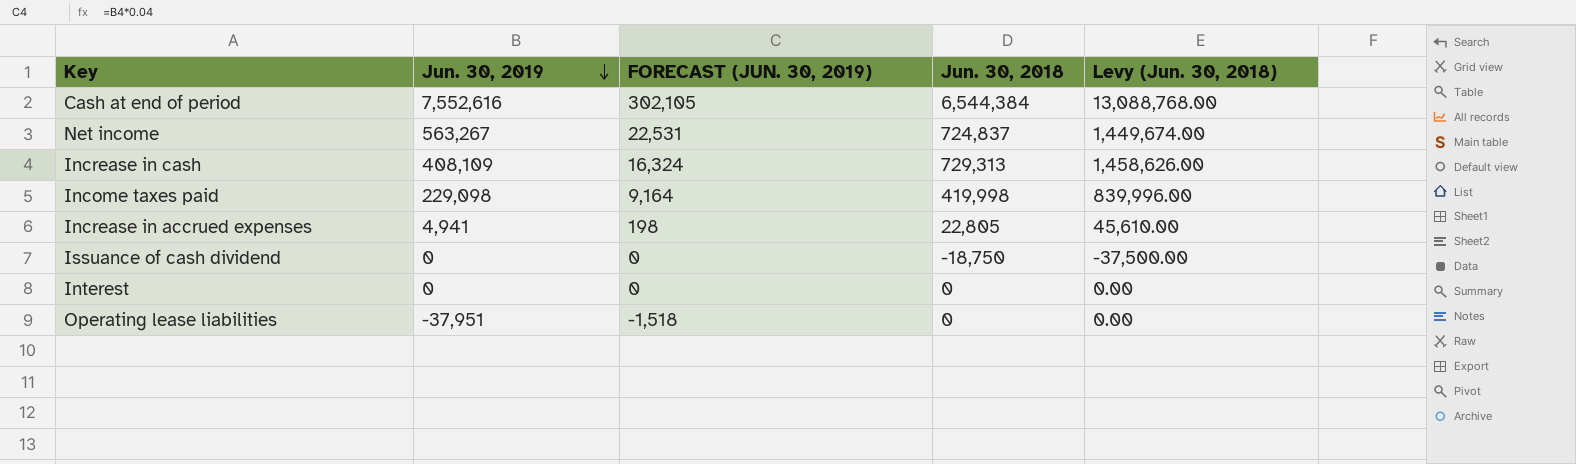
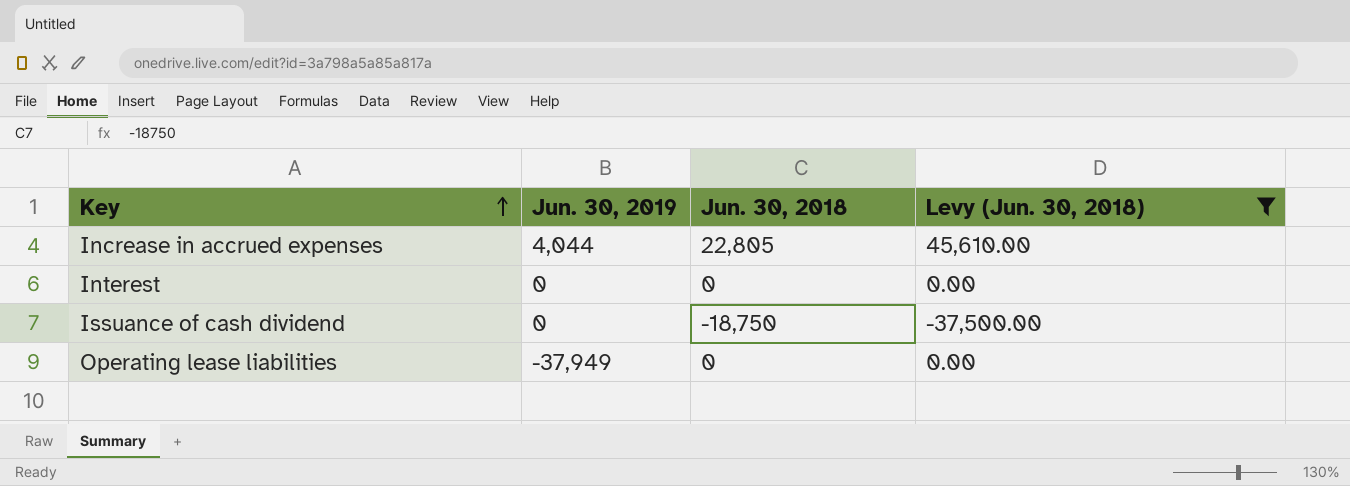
filter: none -> Levy (Jun. 30, 2018) <= 45,610.00
row order: Jun. 30, 2019 descending -> Key ascending
column FORECAST (JUN. 30, 2019) | formula: [Jun. 30, 2019] * 0.04 -> none
Increase in accrued expenses | Jun. 30, 2019: 4,941 -> 4,044
Operating lease liabilities | Jun. 30, 2019: -37,951 -> -37,949

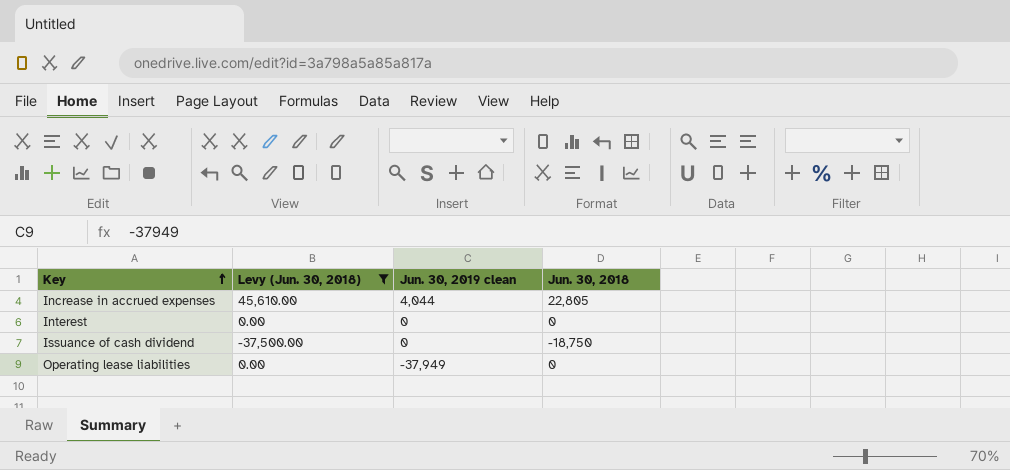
column Levy (Jun. 30, 2018) | position: 4 -> 2
column name: Jun. 30, 2019 -> Jun. 30, 2019 clean

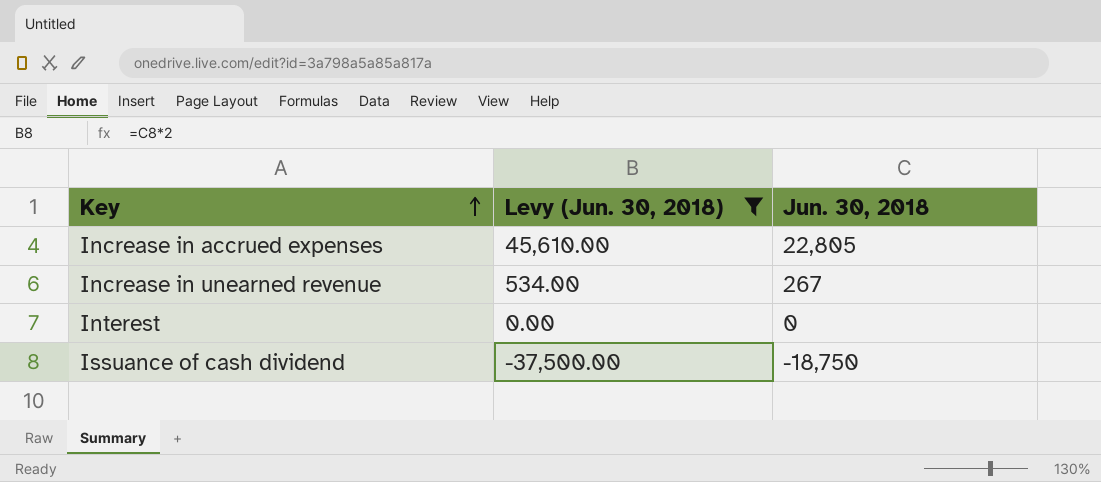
column Jun. 30, 2019 clean | position: 3 -> none
row Operating lease liabilities: 0.00 | -37,949 | 0 -> none
row Increase in unearned revenue: none -> 534.00 | 267

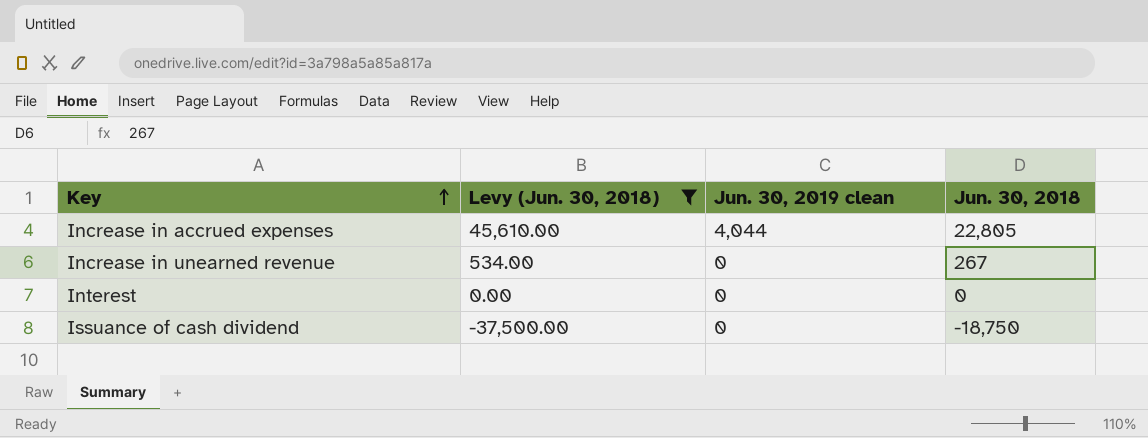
column Jun. 30, 2019 clean | position: none -> 3

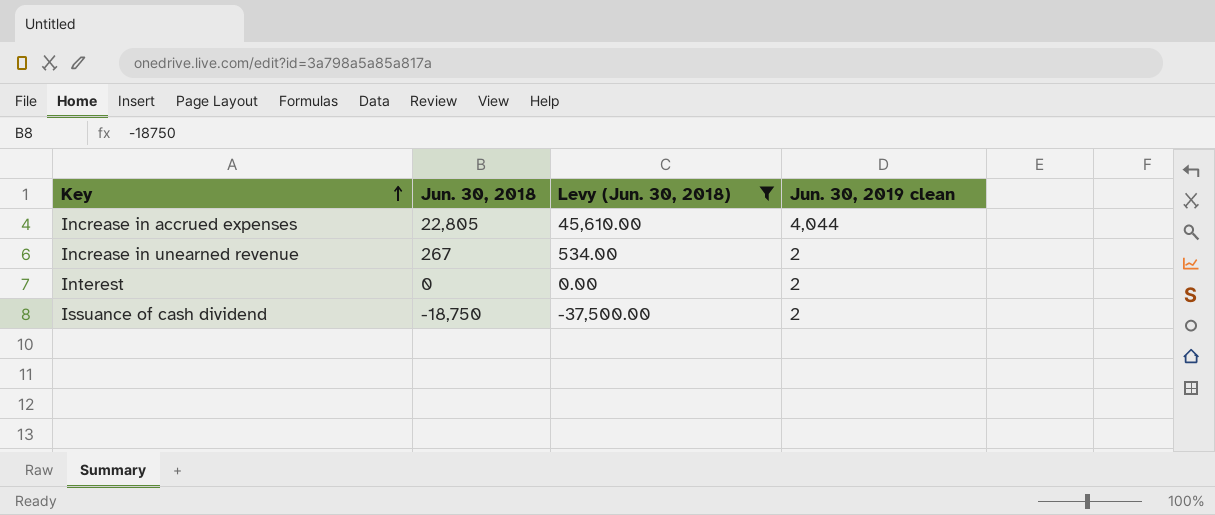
column Jun. 30, 2018 | position: 4 -> 2
Increase in unearned revenue | Jun. 30, 2019 clean: 0 -> 2
Interest | Jun. 30, 2019 clean: 0 -> 2
Issuance of cash dividend | Jun. 30, 2019 clean: 0 -> 2

